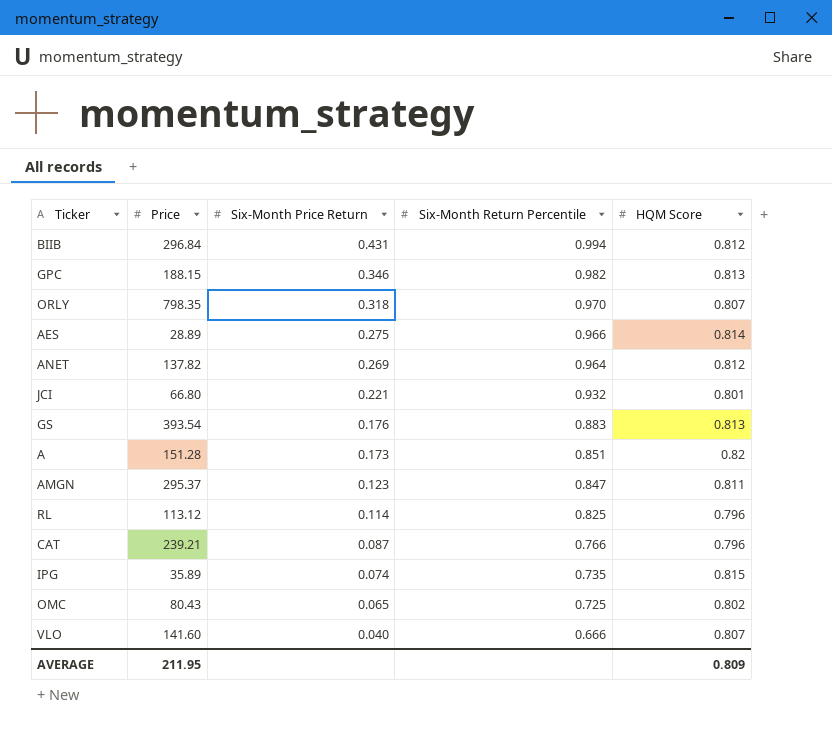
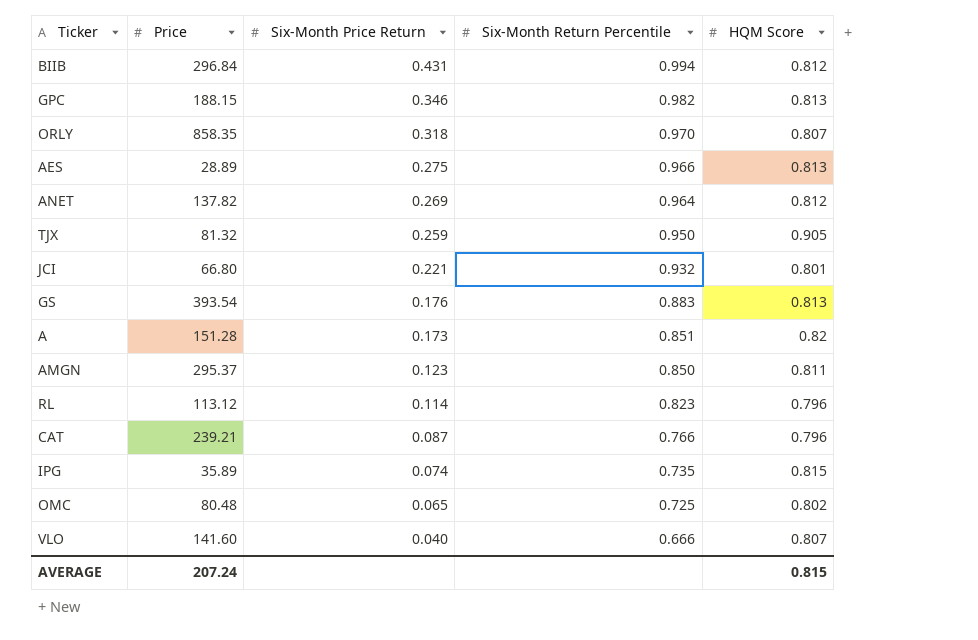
ORLY | Price: 798.35 -> 858.35
AES | HQM Score: 0.814 -> 0.813
row TJX: none -> 81.32 | 0.259 | 0.950 | 0.905
AMGN | Six-Month Return Percentile: 0.847 -> 0.850
RL | Six-Month Return Percentile: 0.825 -> 0.823
OMC | Price: 80.43 -> 80.48
AVERAGE | Price: 211.95 -> 207.24
AVERAGE | HQM Score: 0.809 -> 0.815

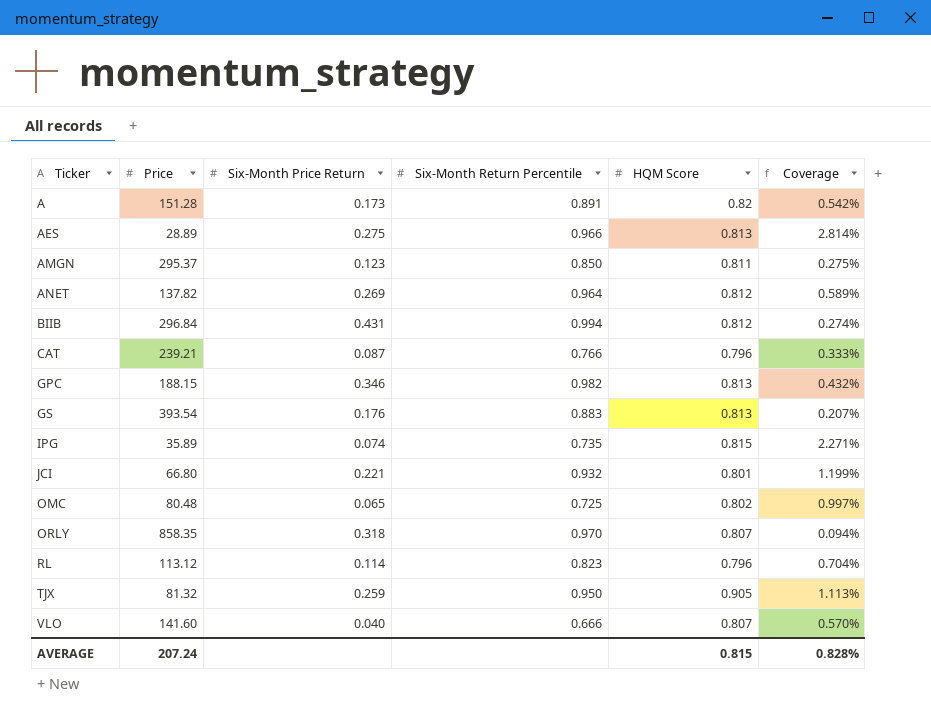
row order: Six-Month Price Return descending -> Ticker ascending
column Coverage | formula: none -> [HQM Score] / [Price]
A | Six-Month Return Percentile: 0.851 -> 0.891

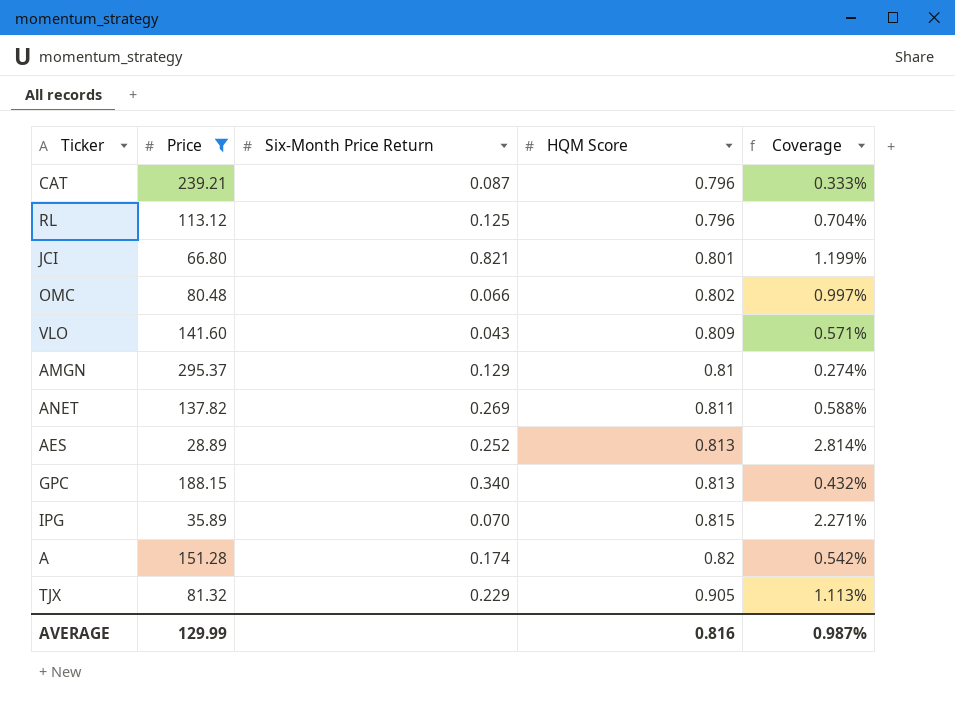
filter: none -> Price <= 295.37
row order: Ticker ascending -> HQM Score ascending
column Six-Month Return Percentile | position: 4 -> none
RL | Six-Month Price Return: 0.114 -> 0.125
JCI | Six-Month Price Return: 0.221 -> 0.821
OMC | Six-Month Price Return: 0.065 -> 0.066
VLO | Six-Month Price Return: 0.040 -> 0.043
VLO | HQM Score: 0.807 -> 0.809
VLO | Coverage: 0.570% -> 0.571%
AMGN | Six-Month Price Return: 0.123 -> 0.129
AMGN | HQM Score: 0.811 -> 0.81
AMGN | Coverage: 0.275% -> 0.274%
ANET | HQM Score: 0.812 -> 0.811
ANET | Coverage: 0.589% -> 0.588%
AES | Six-Month Price Return: 0.275 -> 0.252
GPC | Six-Month Price Return: 0.346 -> 0.340
IPG | Six-Month Price Return: 0.074 -> 0.070
A | Six-Month Price Return: 0.173 -> 0.174
TJX | Six-Month Price Return: 0.259 -> 0.229
AVERAGE | Price: 207.24 -> 129.99
AVERAGE | HQM Score: 0.815 -> 0.816
AVERAGE | Coverage: 0.828% -> 0.987%

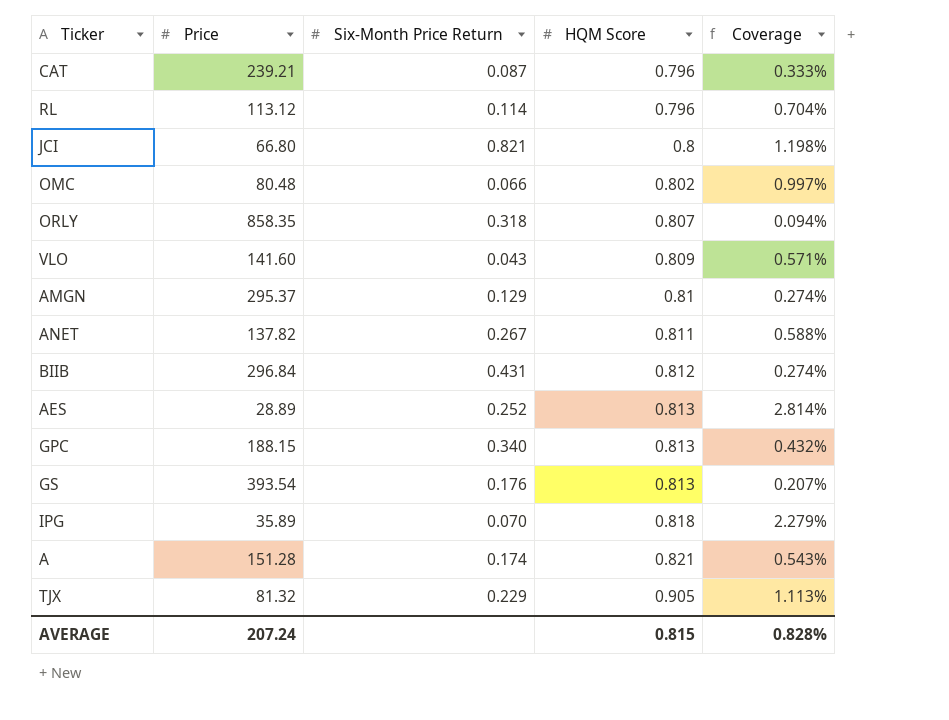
filter: Price <= 295.37 -> none
RL | Six-Month Price Return: 0.125 -> 0.114
JCI | HQM Score: 0.801 -> 0.8
JCI | Coverage: 1.199% -> 1.198%
ANET | Six-Month Price Return: 0.269 -> 0.267
IPG | HQM Score: 0.815 -> 0.818
IPG | Coverage: 2.271% -> 2.279%
A | HQM Score: 0.82 -> 0.821
A | Coverage: 0.542% -> 0.543%
AVERAGE | Price: 129.99 -> 207.24
AVERAGE | HQM Score: 0.816 -> 0.815
AVERAGE | Coverage: 0.987% -> 0.828%

